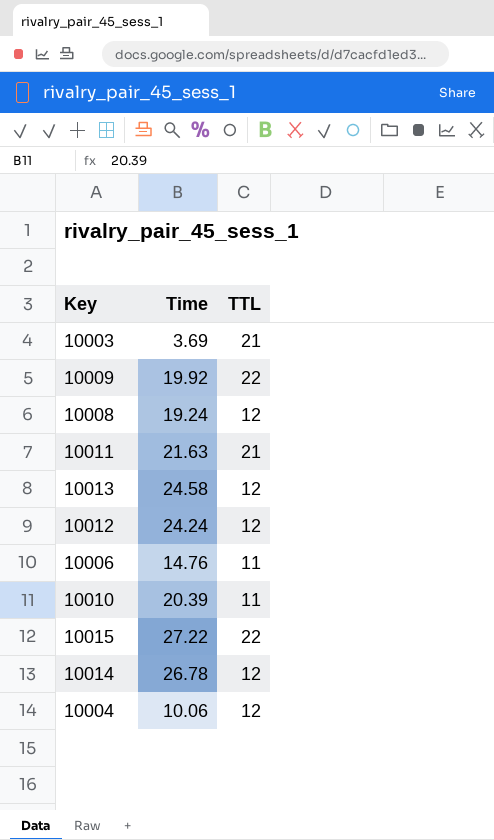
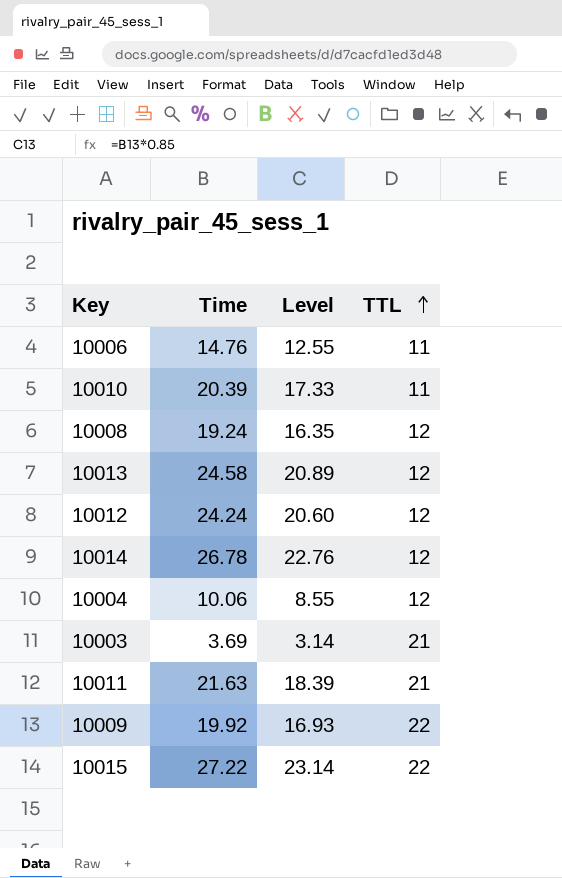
row order: none -> TTL ascending
column Level | formula: none -> [Time] * 0.85

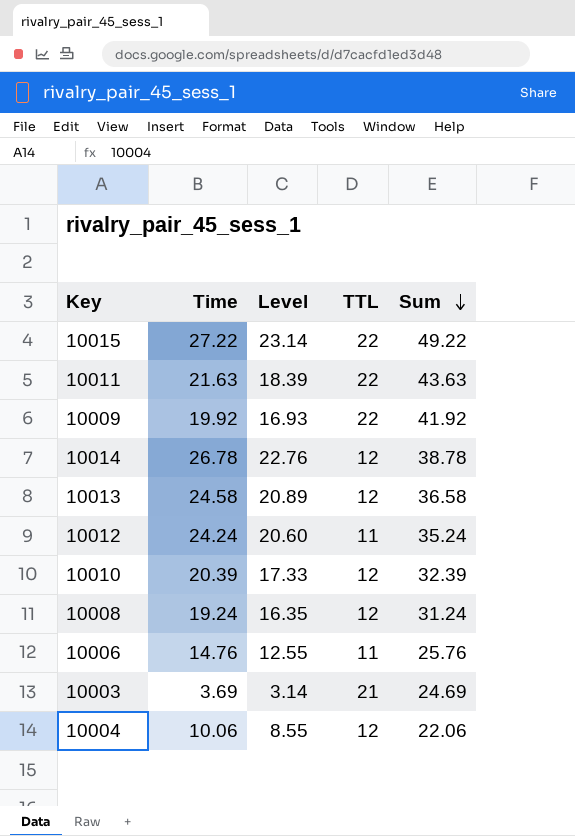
row order: TTL ascending -> Sum descending
column Sum | formula: none -> [Time] + [TTL]
10011 | TTL: 21 -> 22
10012 | TTL: 12 -> 11
10010 | TTL: 11 -> 12

